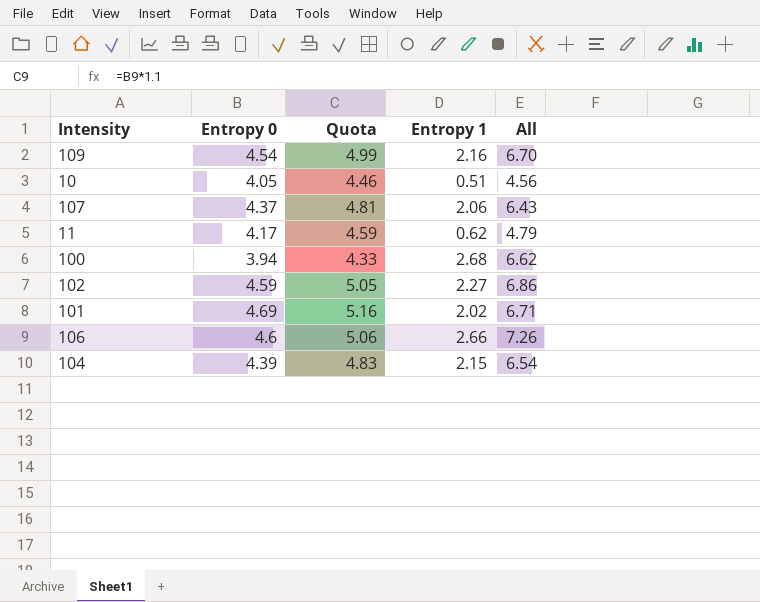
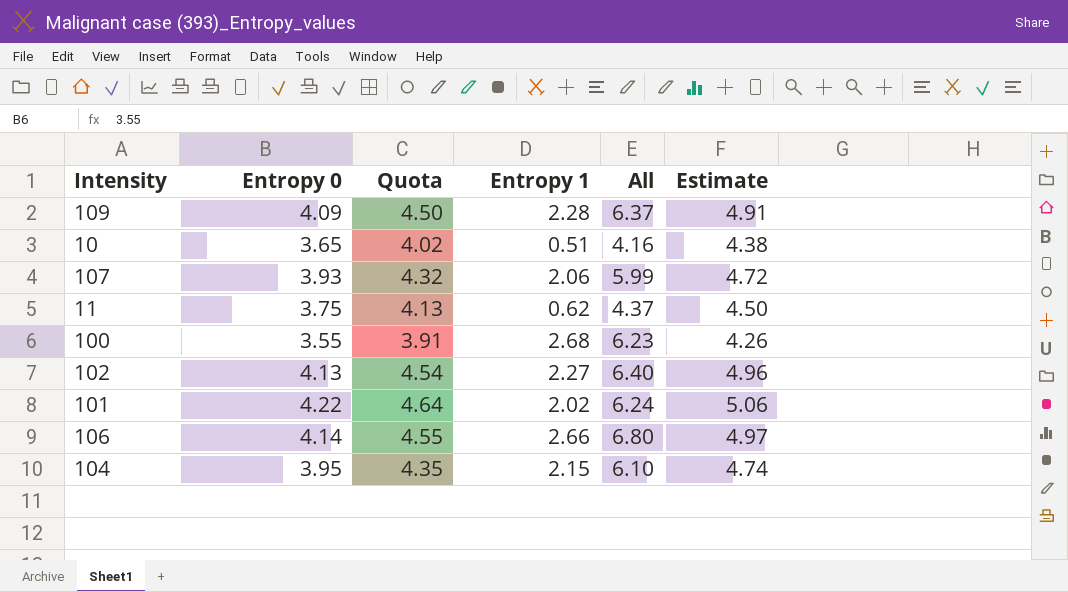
column Estimate | formula: none -> [Entropy 0] * 1.2
109 | Entropy 0: 4.54 -> 4.09
109 | Quota: 4.99 -> 4.50
109 | Entropy 1: 2.16 -> 2.28
109 | All: 6.70 -> 6.37
10 | Entropy 0: 4.05 -> 3.65
10 | Quota: 4.46 -> 4.02
10 | All: 4.56 -> 4.16
107 | Entropy 0: 4.37 -> 3.93
107 | Quota: 4.81 -> 4.32
107 | All: 6.43 -> 5.99
11 | Entropy 0: 4.17 -> 3.75
11 | Quota: 4.59 -> 4.13
11 | All: 4.79 -> 4.37
100 | Entropy 0: 3.94 -> 3.55
100 | Quota: 4.33 -> 3.91
100 | All: 6.62 -> 6.23
102 | Entropy 0: 4.59 -> 4.13
102 | Quota: 5.05 -> 4.54
102 | All: 6.86 -> 6.40
101 | Entropy 0: 4.69 -> 4.22
101 | Quota: 5.16 -> 4.64
101 | All: 6.71 -> 6.24
106 | Entropy 0: 4.6 -> 4.14
106 | Quota: 5.06 -> 4.55
106 | All: 7.26 -> 6.80
104 | Entropy 0: 4.39 -> 3.95
104 | Quota: 4.83 -> 4.35
104 | All: 6.54 -> 6.10

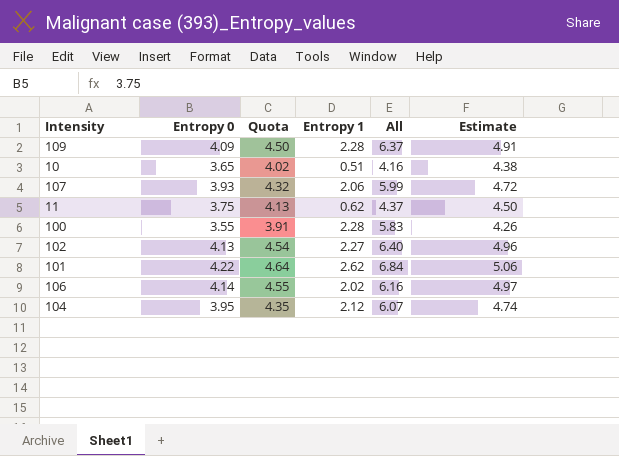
100 | Entropy 1: 2.68 -> 2.28
100 | All: 6.23 -> 5.83
101 | Entropy 1: 2.02 -> 2.62
101 | All: 6.24 -> 6.84
106 | Entropy 1: 2.66 -> 2.02
106 | All: 6.80 -> 6.16
104 | Entropy 1: 2.15 -> 2.12
104 | All: 6.10 -> 6.07

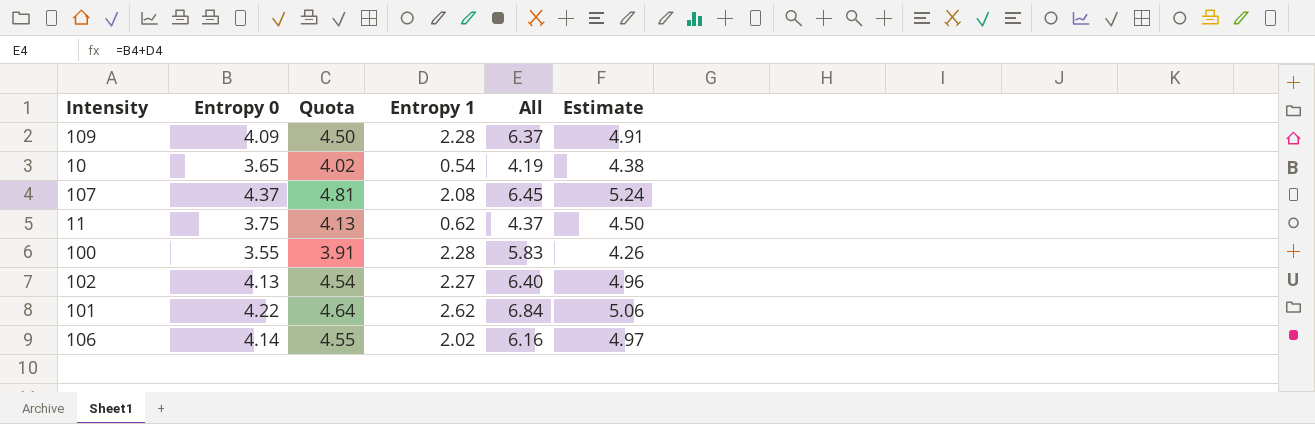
row 104: 3.95 | 4.35 | 2.12 | 6.07 | 4.74 -> none
10 | Entropy 1: 0.51 -> 0.54
10 | All: 4.16 -> 4.19
107 | Entropy 0: 3.93 -> 4.37
107 | Quota: 4.32 -> 4.81
107 | Entropy 1: 2.06 -> 2.08
107 | All: 5.99 -> 6.45
107 | Estimate: 4.72 -> 5.24

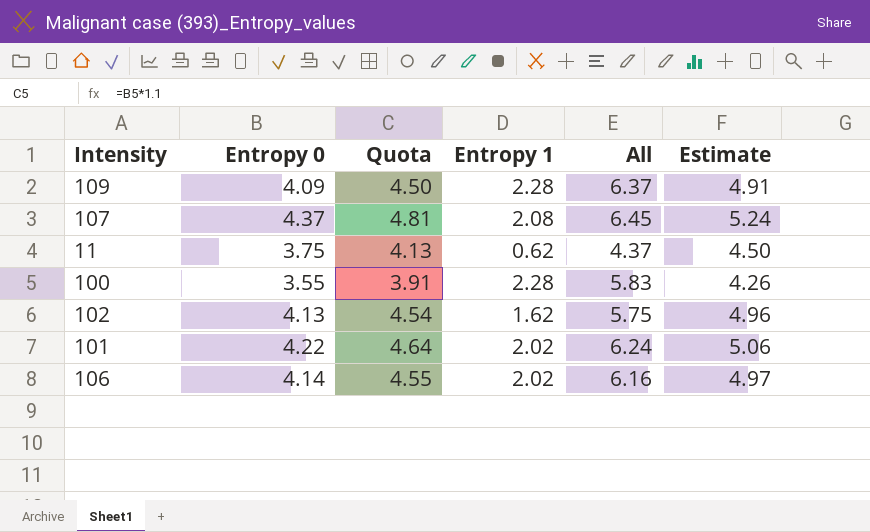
row 10: 3.65 | 4.02 | 0.54 | 4.19 | 4.38 -> none
102 | Entropy 1: 2.27 -> 1.62
102 | All: 6.40 -> 5.75
101 | Entropy 1: 2.62 -> 2.02
101 | All: 6.84 -> 6.24

